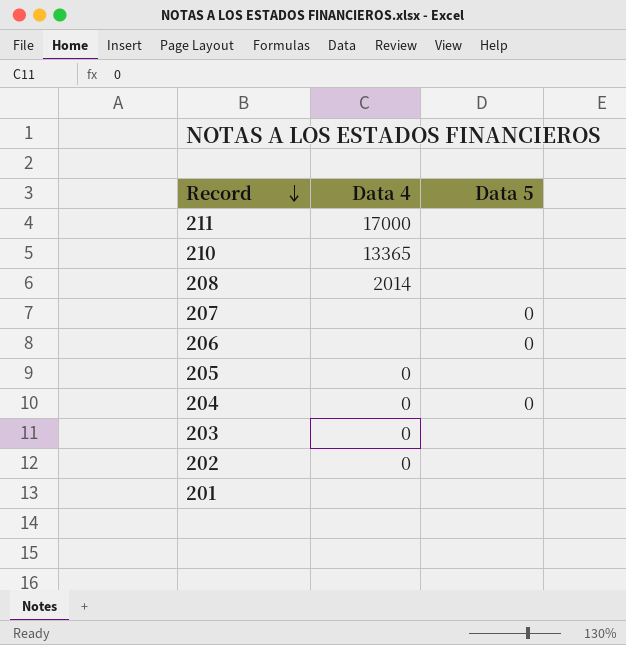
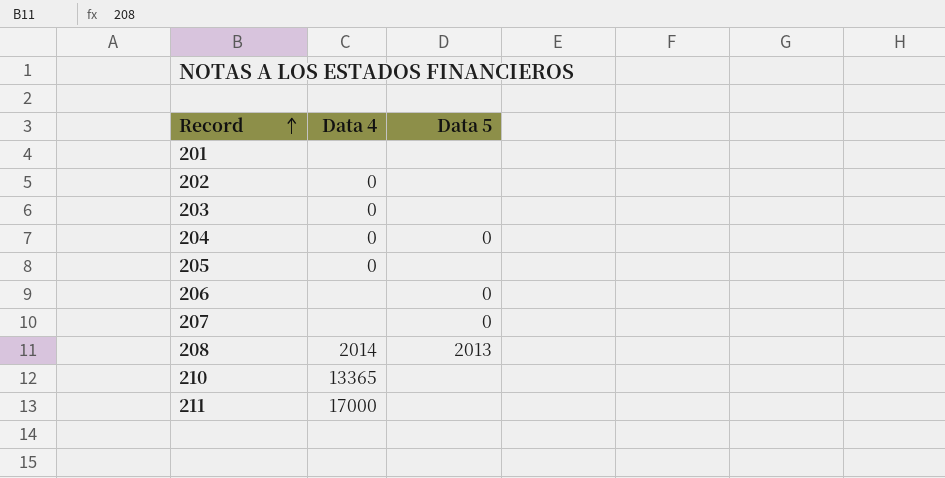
row order: Record descending -> Record ascending
208 | Data 5: none -> 2013

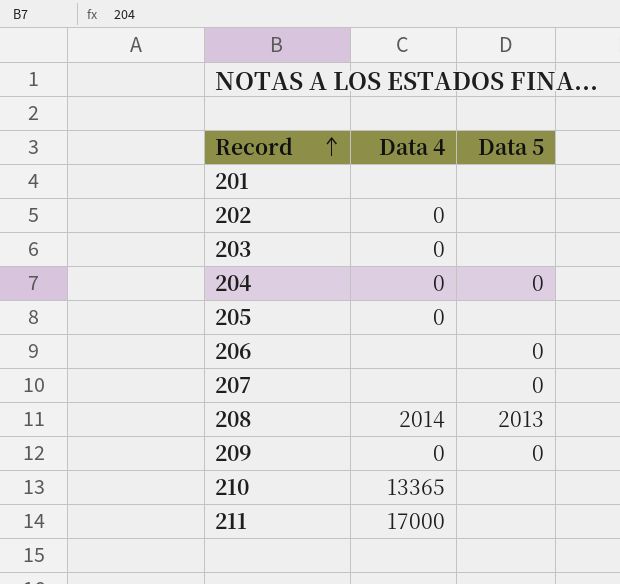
row 209: none -> 0 | 0

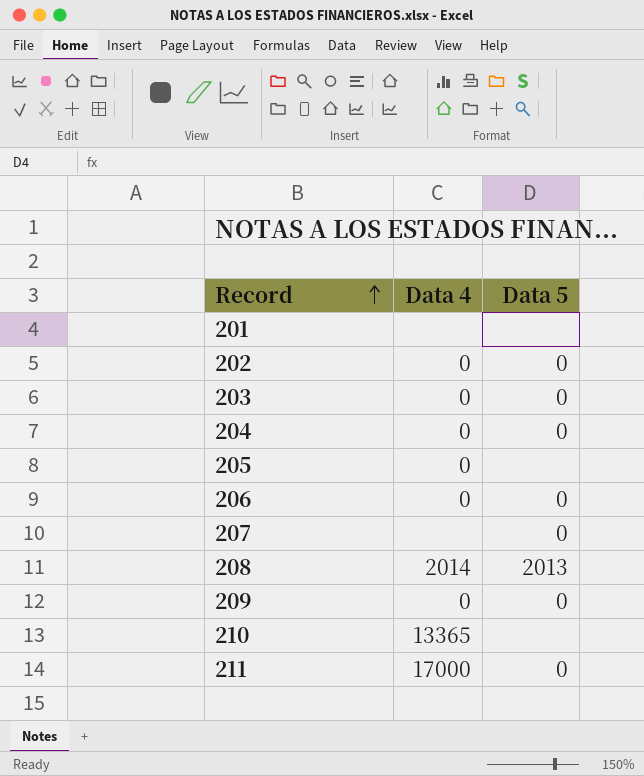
202 | Data 5: none -> 0
203 | Data 5: none -> 0
206 | Data 4: none -> 0
211 | Data 5: none -> 0

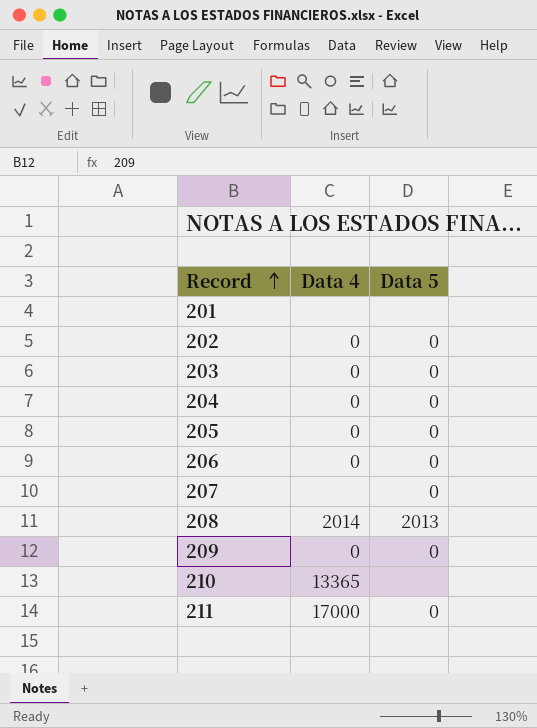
205 | Data 5: none -> 0

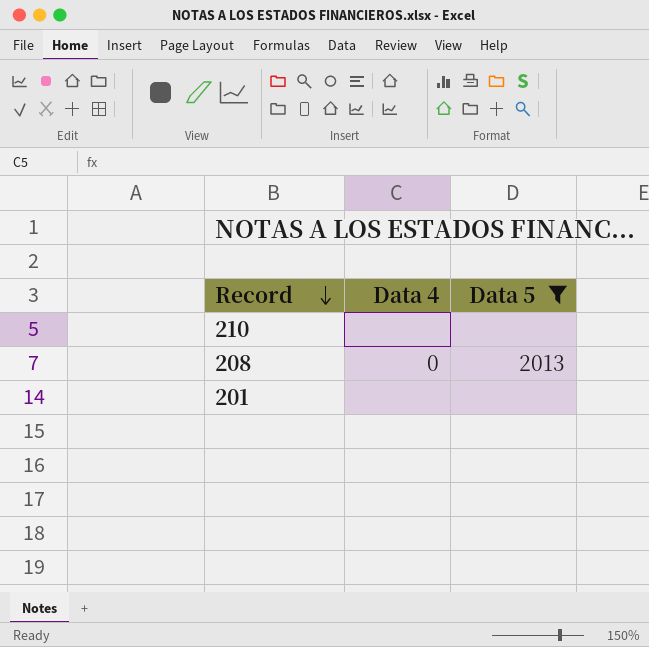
filter: none -> Data 5 != 0
row order: Record ascending -> Record descending
210 | Data 4: 13365 -> none
208 | Data 4: 2014 -> 0

